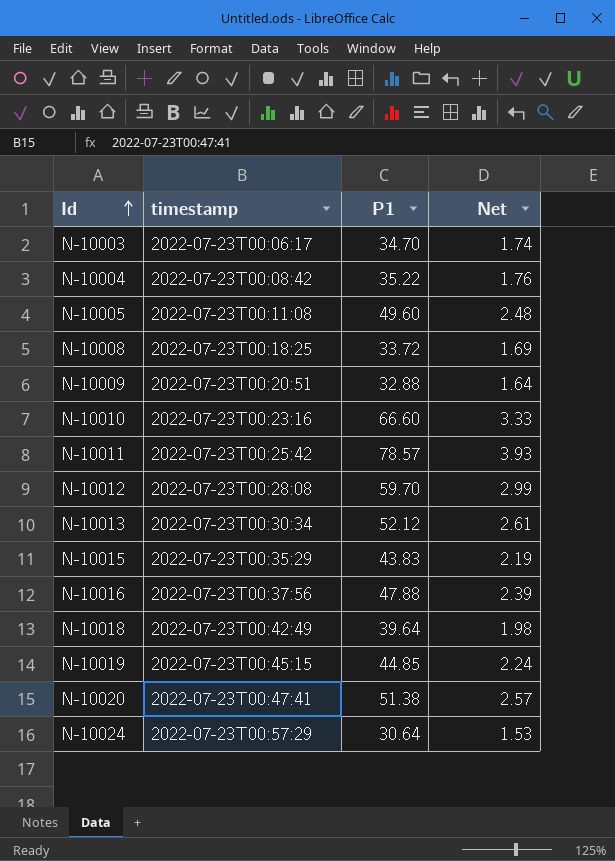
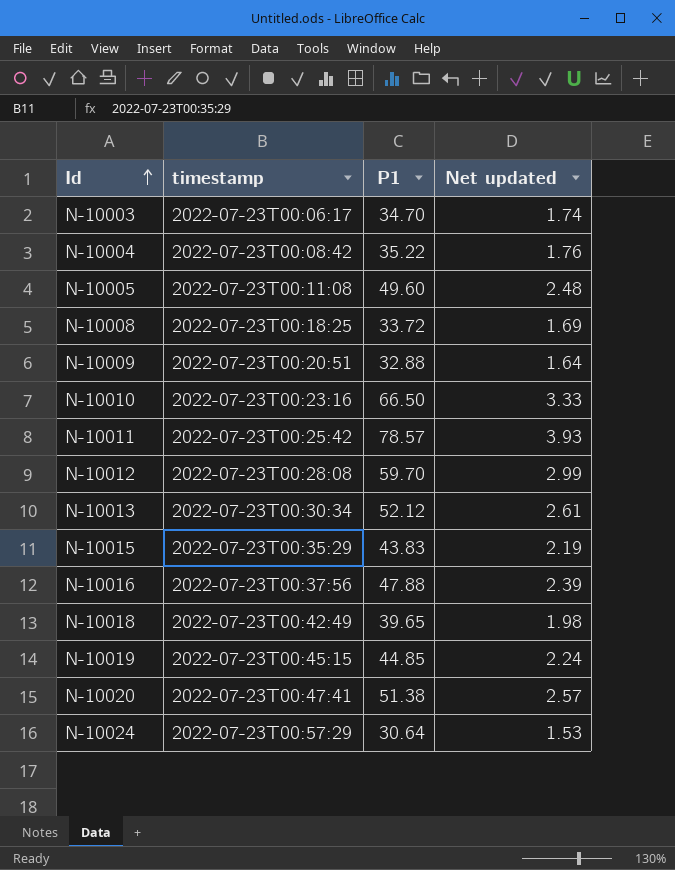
column name: Net -> Net updated
N-10010 | P1: 66.60 -> 66.50
N-10018 | P1: 39.64 -> 39.65

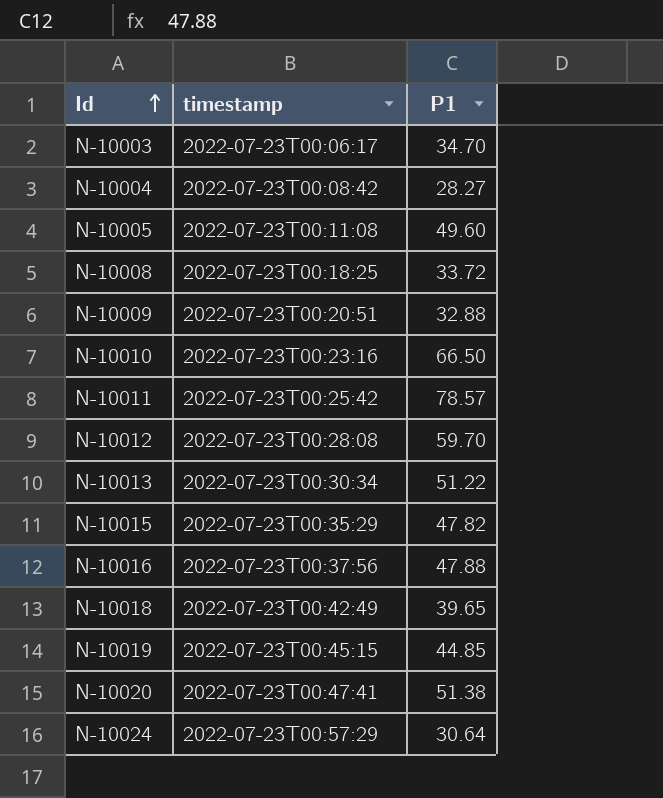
column Net updated | formula: [P1] * 0.05 -> none
N-10004 | P1: 35.22 -> 28.27
N-10013 | P1: 52.12 -> 51.22
N-10015 | P1: 43.83 -> 47.82

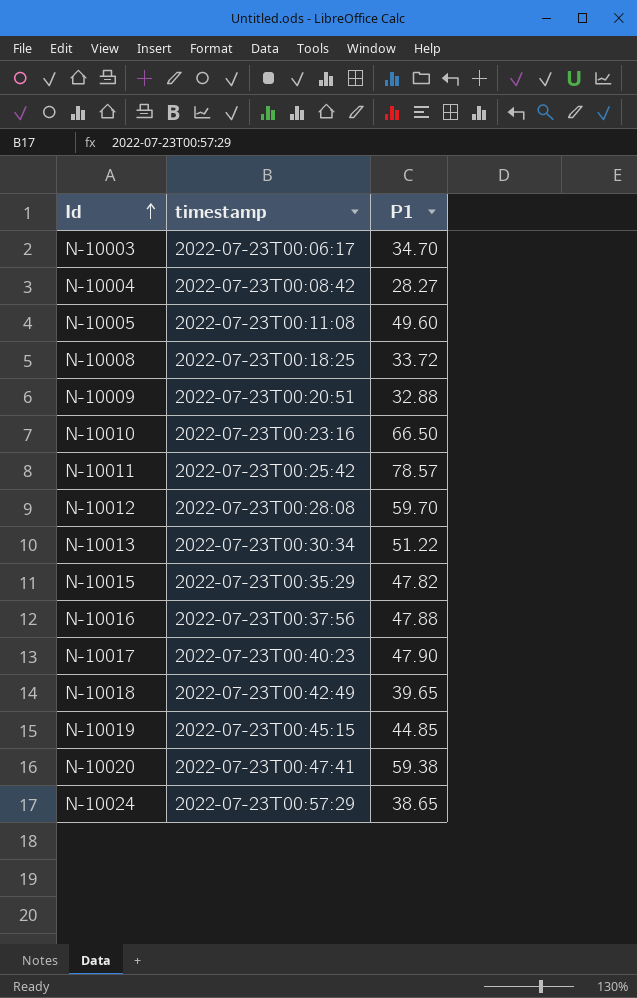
row N-10017: none -> 2022-07-23T00:40:23 | 47.90
N-10020 | P1: 51.38 -> 59.38
N-10024 | P1: 30.64 -> 38.65

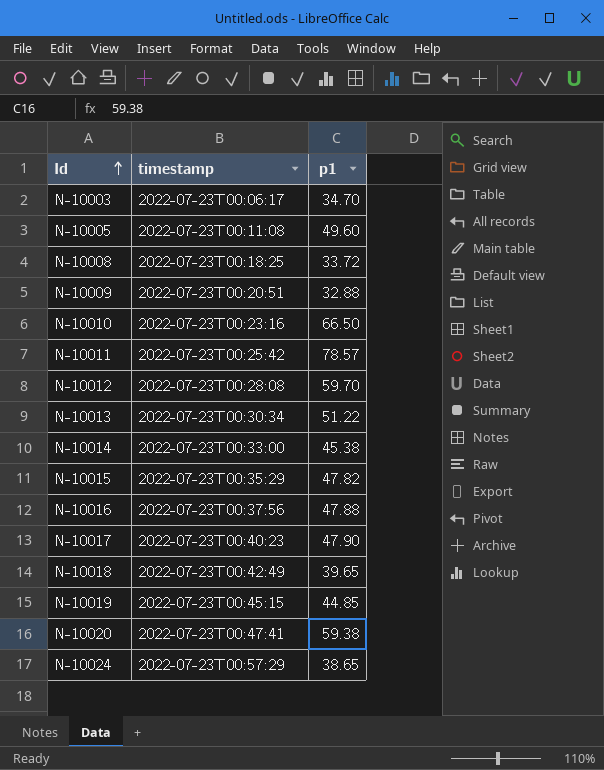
column name: P1 -> p1
row N-10004: 2022-07-23T00:08:42 | 28.27 -> none
row N-10014: none -> 2022-07-23T00:33:00 | 45.38

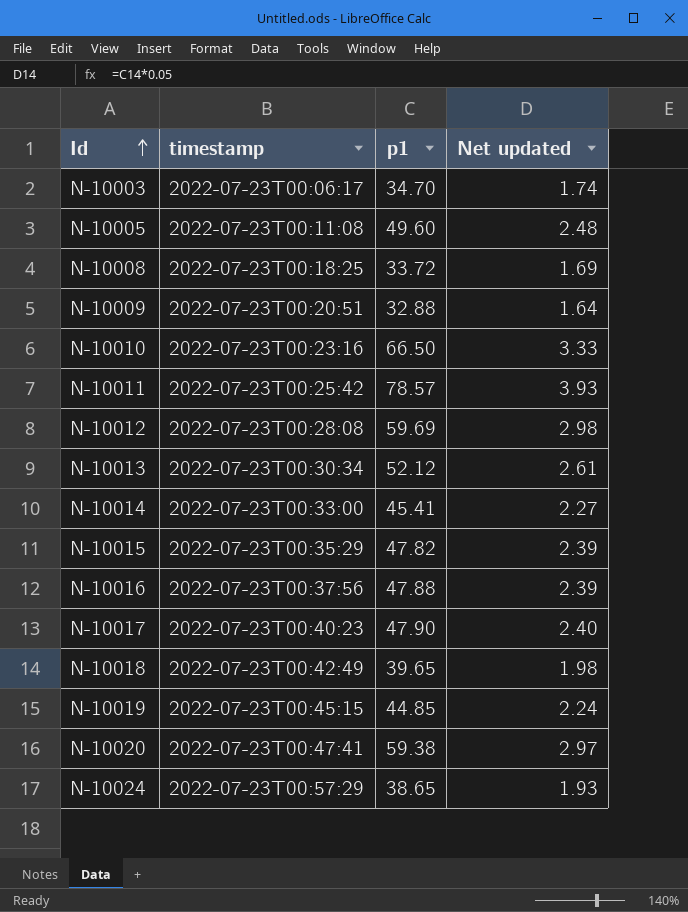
column Net updated | formula: none -> [p1] * 0.05
N-10012 | p1: 59.70 -> 59.69
N-10013 | p1: 51.22 -> 52.12
N-10014 | p1: 45.38 -> 45.41

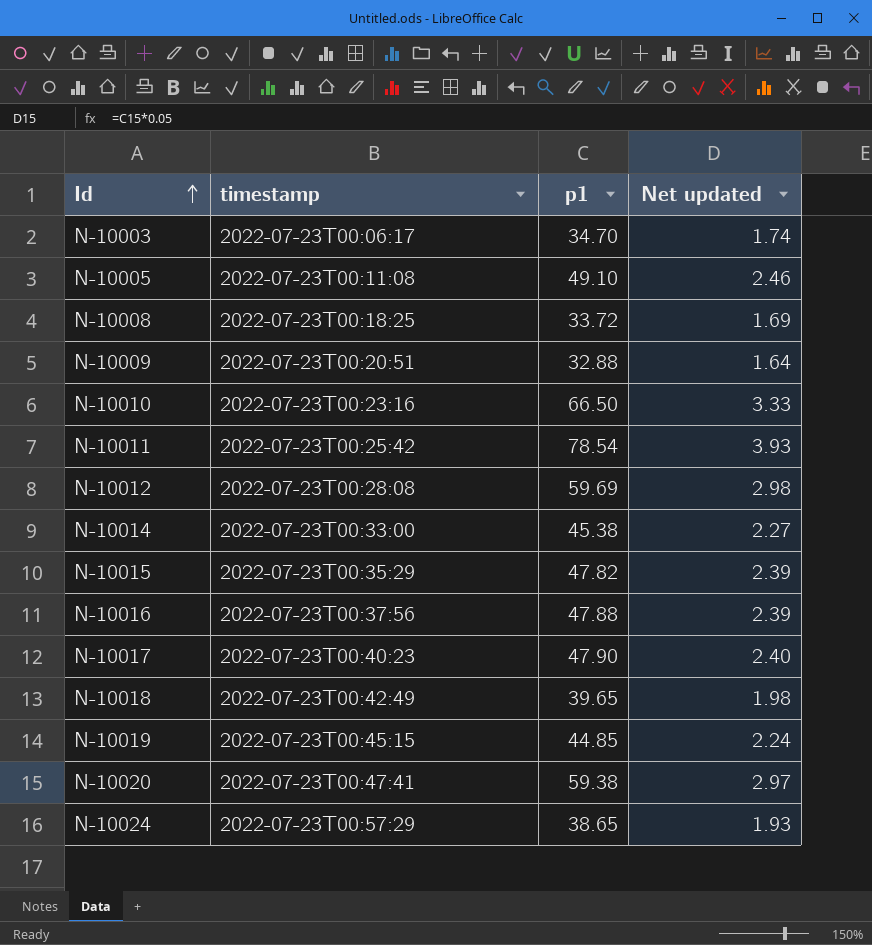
row N-10013: 2022-07-23T00:30:34 | 52.12 | 2.61 -> none
N-10005 | p1: 49.60 -> 49.10
N-10005 | Net updated: 2.48 -> 2.46
N-10011 | p1: 78.57 -> 78.54
N-10014 | p1: 45.41 -> 45.38

